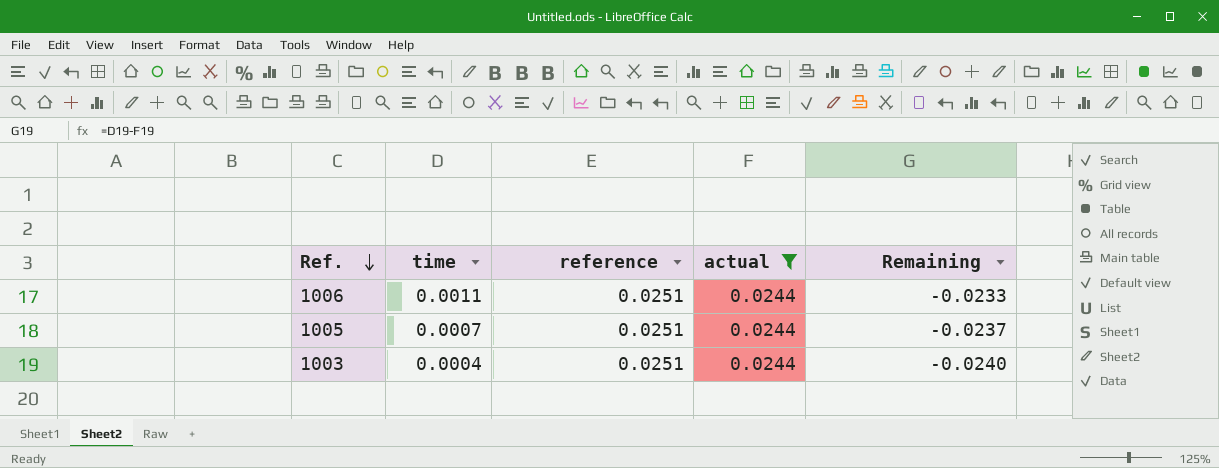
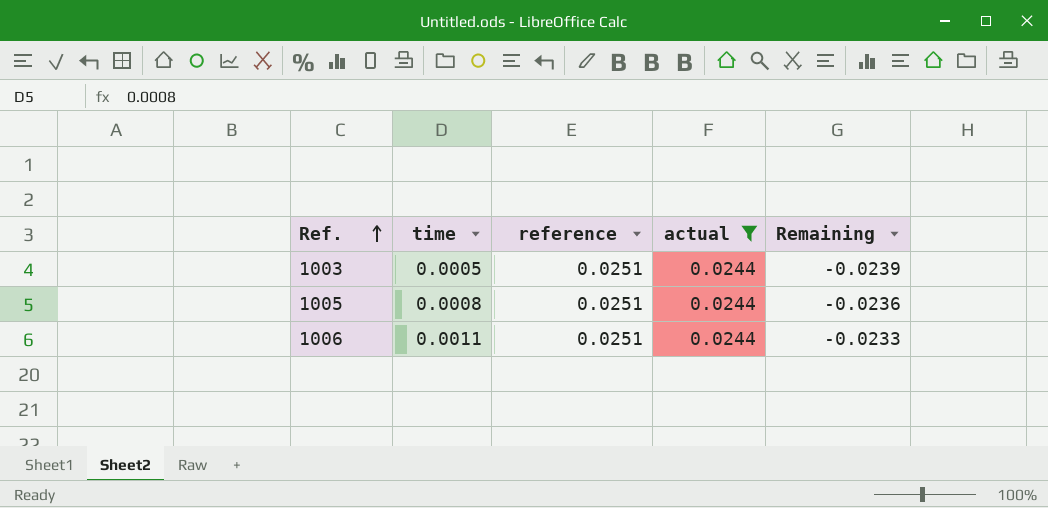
row order: Ref. descending -> Ref. ascending
1003 | time: 0.0004 -> 0.0005
1003 | Remaining: -0.0240 -> -0.0239
1005 | time: 0.0007 -> 0.0008
1005 | Remaining: -0.0237 -> -0.0236

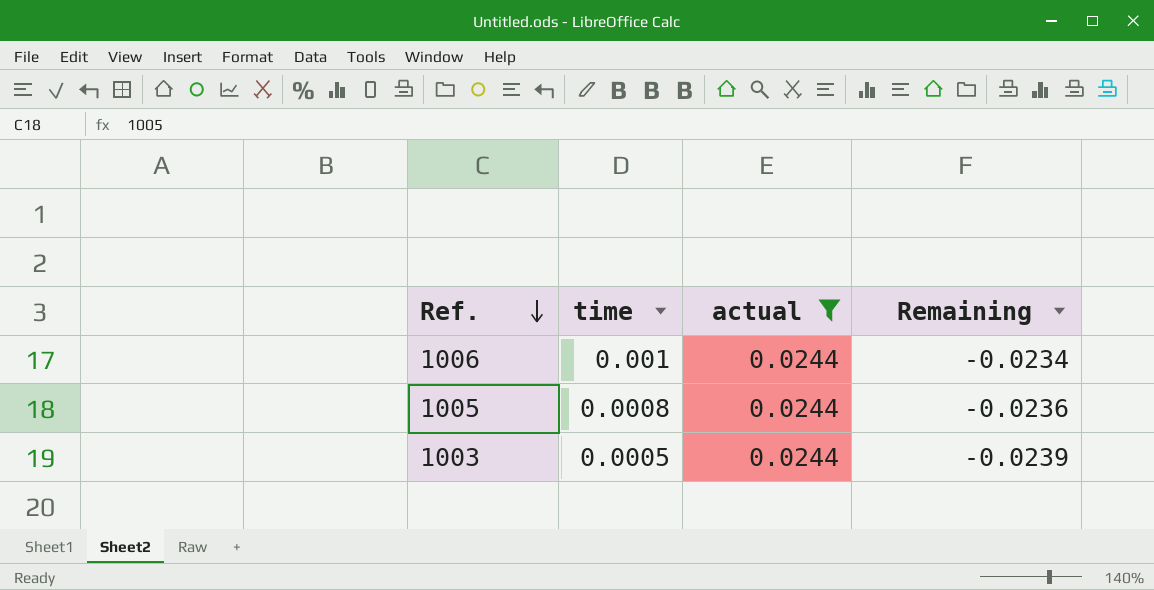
row order: Ref. ascending -> Ref. descending
column reference | position: 3 -> none
1006 | time: 0.0011 -> 0.001
1006 | Remaining: -0.0233 -> -0.0234

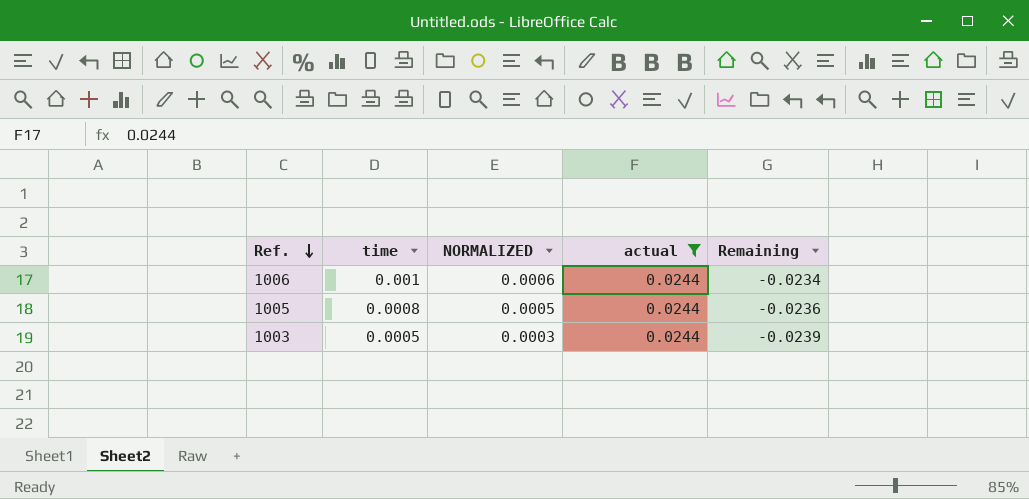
column NORMALIZED | formula: none -> [time] * 0.6

